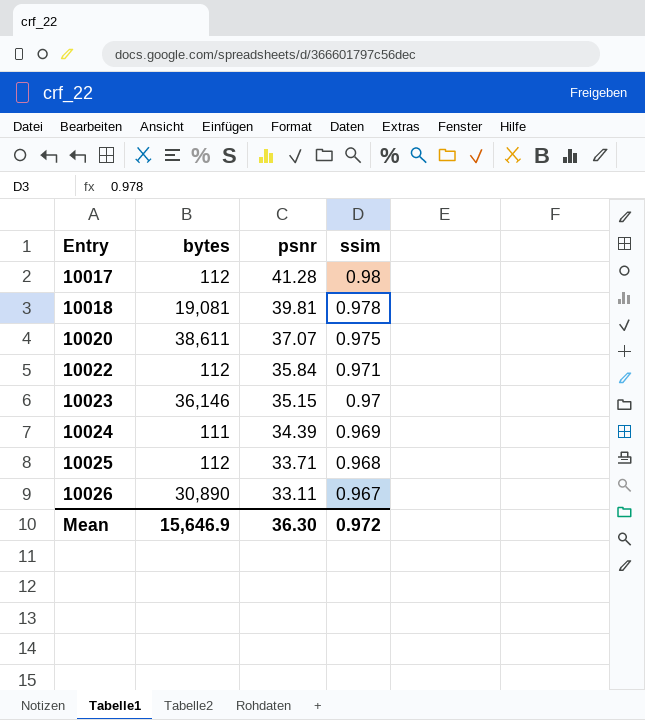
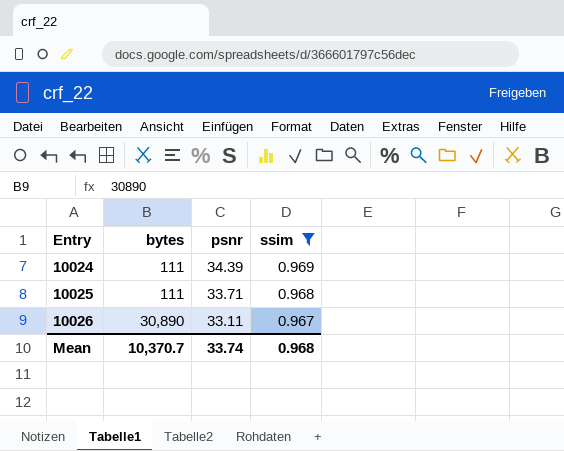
filter: none -> ssim <= 0.969
10025 | bytes: 112 -> 111
Mean | bytes: 15,646.9 -> 10,370.7
Mean | psnr: 36.30 -> 33.74
Mean | ssim: 0.972 -> 0.968

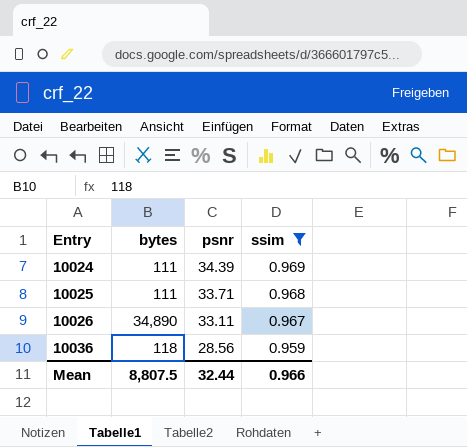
10026 | bytes: 30,890 -> 34,890
row 10036: none -> 118 | 28.56 | 0.959
Mean | bytes: 10,370.7 -> 8,807.5
Mean | psnr: 33.74 -> 32.44
Mean | ssim: 0.968 -> 0.966

